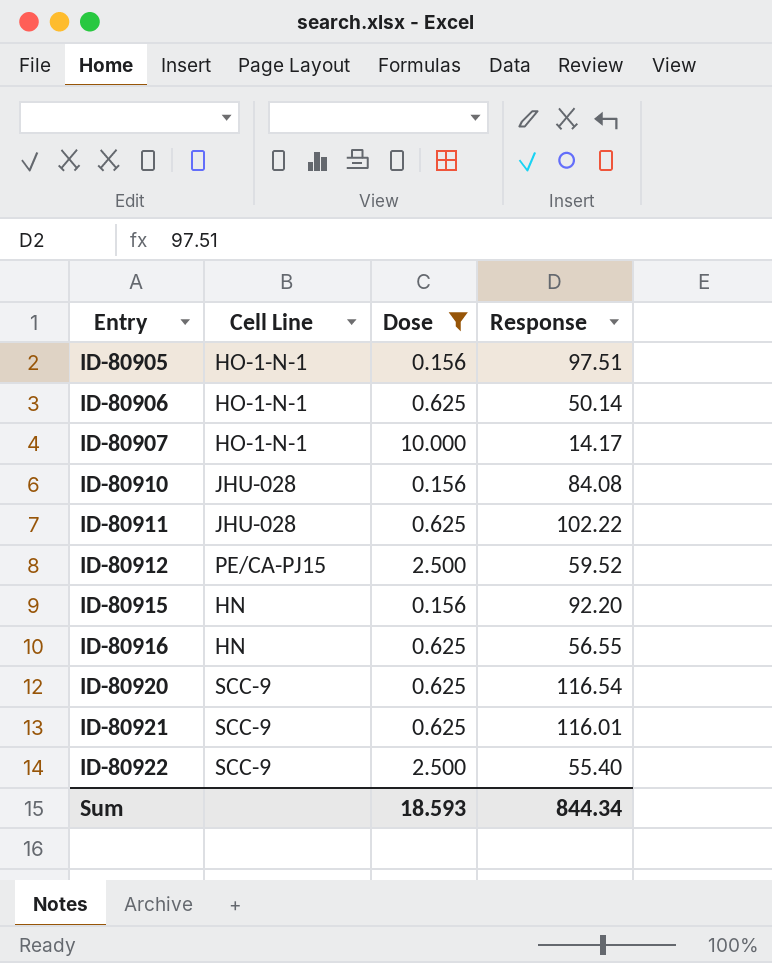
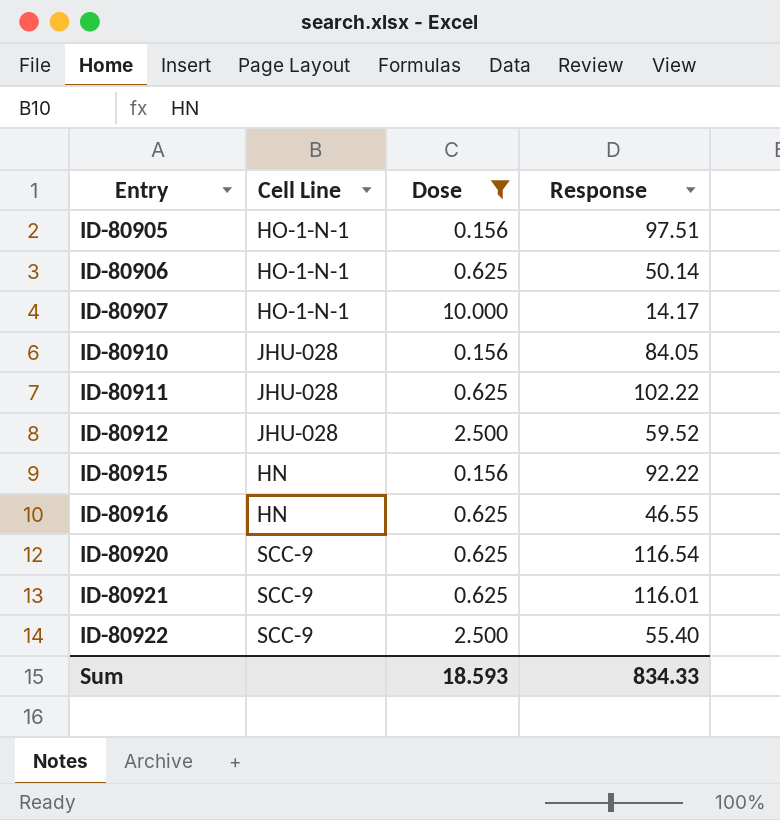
ID-80910 | Response: 84.08 -> 84.05
ID-80912 | Cell Line: PE/CA-PJ15 -> JHU-028
ID-80915 | Response: 92.20 -> 92.22
ID-80916 | Response: 56.55 -> 46.55
Sum | Response: 844.34 -> 834.33

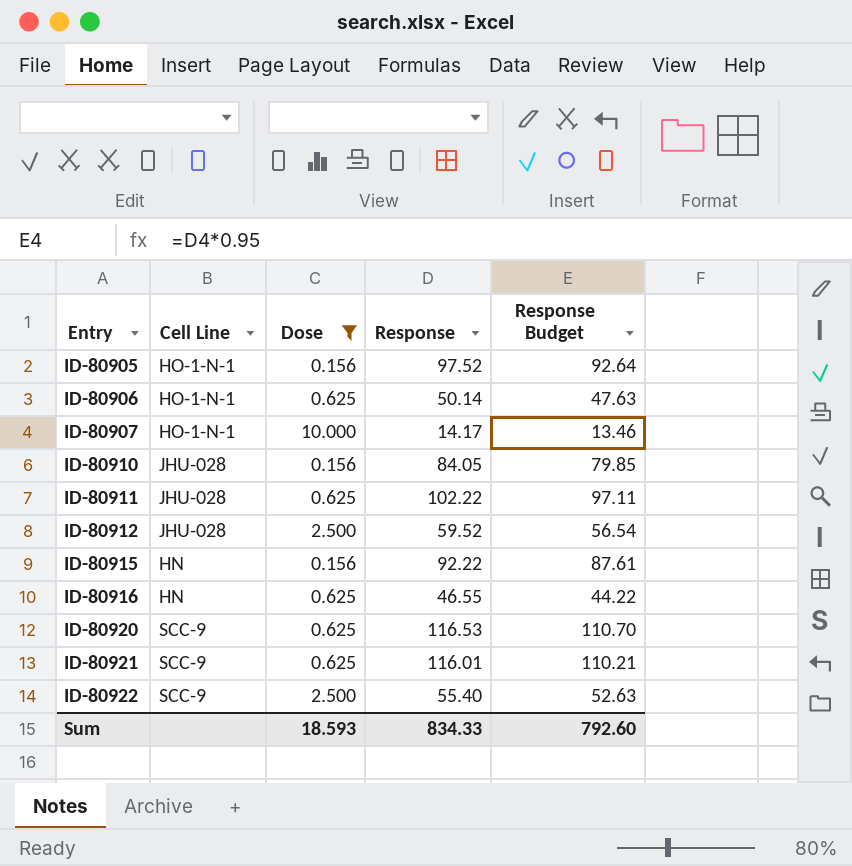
column Response Budget | formula: none -> [Response] * 0.95
ID-80905 | Response: 97.51 -> 97.52
ID-80920 | Response: 116.54 -> 116.53

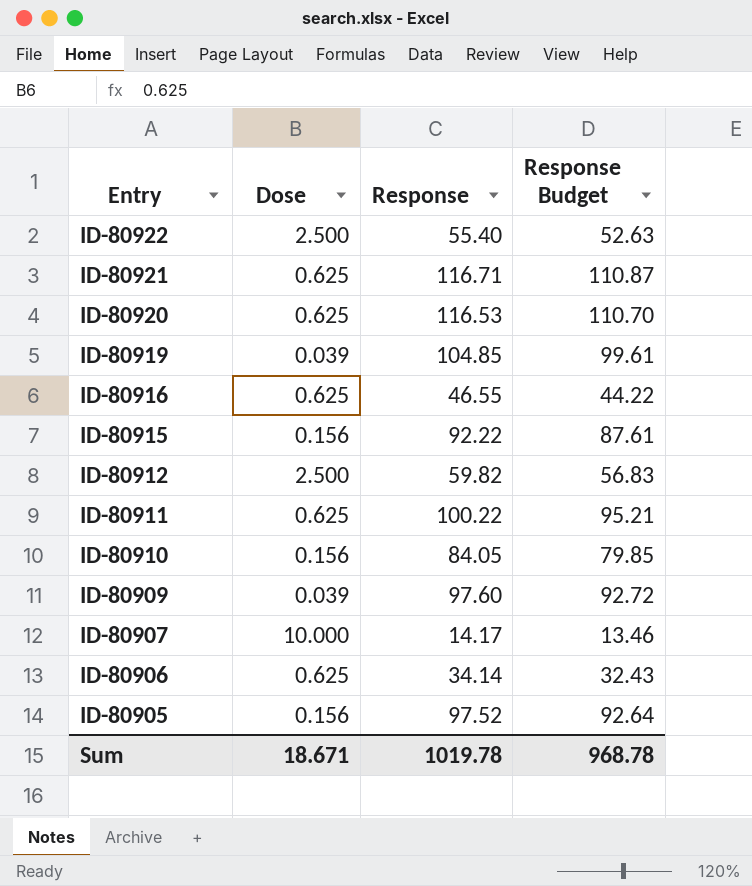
filter: Dose != 0.039 -> none
row order: Entry ascending -> Entry descending
column Cell Line | position: 2 -> none
ID-80921 | Response: 116.01 -> 116.71
ID-80921 | Response Budget: 110.21 -> 110.87
ID-80912 | Response: 59.52 -> 59.82
ID-80912 | Response Budget: 56.54 -> 56.83
ID-80911 | Response: 102.22 -> 100.22
ID-80911 | Response Budget: 97.11 -> 95.21
ID-80906 | Response: 50.14 -> 34.14
ID-80906 | Response Budget: 47.63 -> 32.43
Sum | Dose: 18.593 -> 18.671
Sum | Response: 834.33 -> 1019.78
Sum | Response Budget: 792.60 -> 968.78

